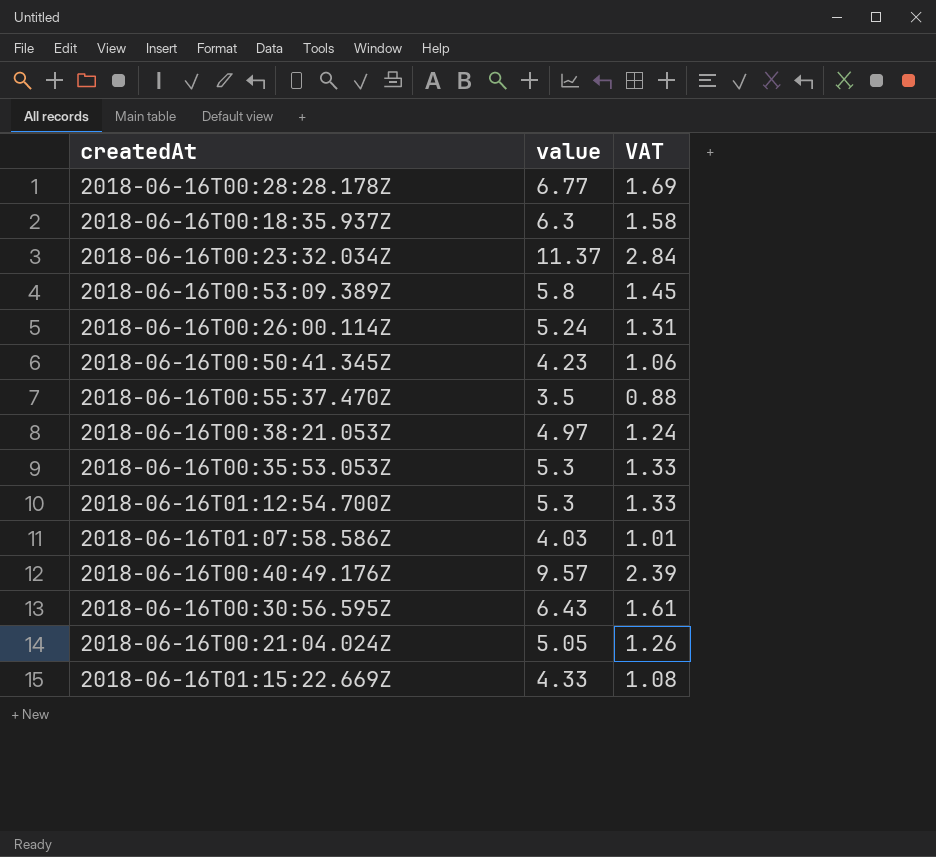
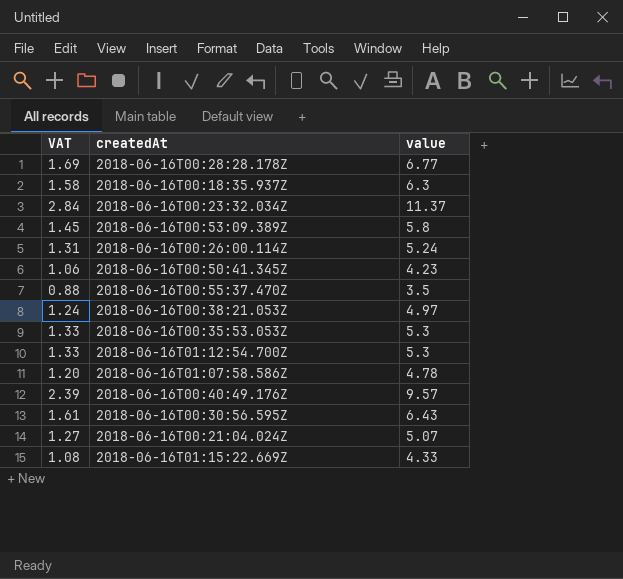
column VAT | position: 3 -> 1
2018-06-16T01:07:58.586Z | VAT: 1.01 -> 1.20
2018-06-16T01:07:58.586Z | value: 4.03 -> 4.78
2018-06-16T00:21:04.024Z | VAT: 1.26 -> 1.27
2018-06-16T00:21:04.024Z | value: 5.05 -> 5.07

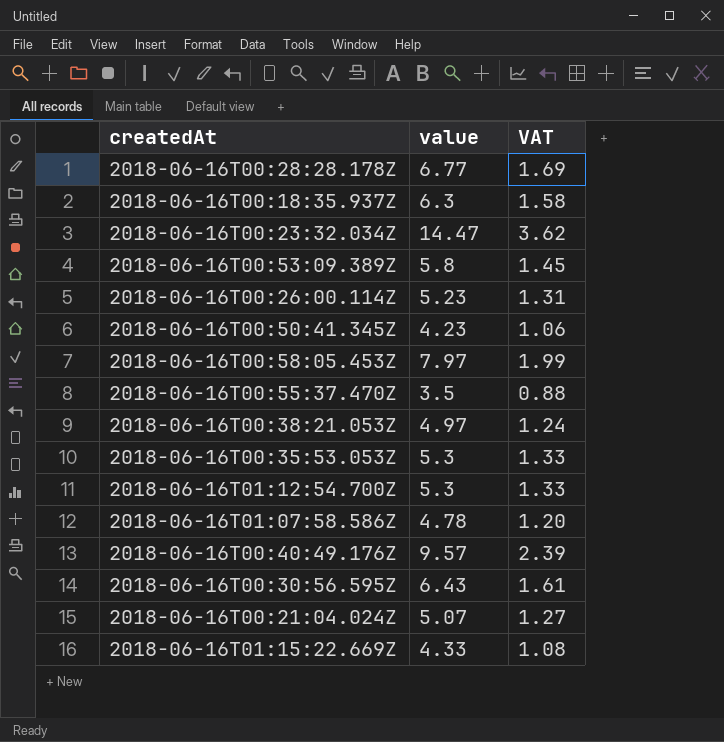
column VAT | position: 1 -> 3
2018-06-16T00:23:32.034Z | value: 11.37 -> 14.47
2018-06-16T00:23:32.034Z | VAT: 2.84 -> 3.62
2018-06-16T00:26:00.114Z | value: 5.24 -> 5.23
row 2018-06-16T00:58:05.453Z: none -> 7.97 | 1.99

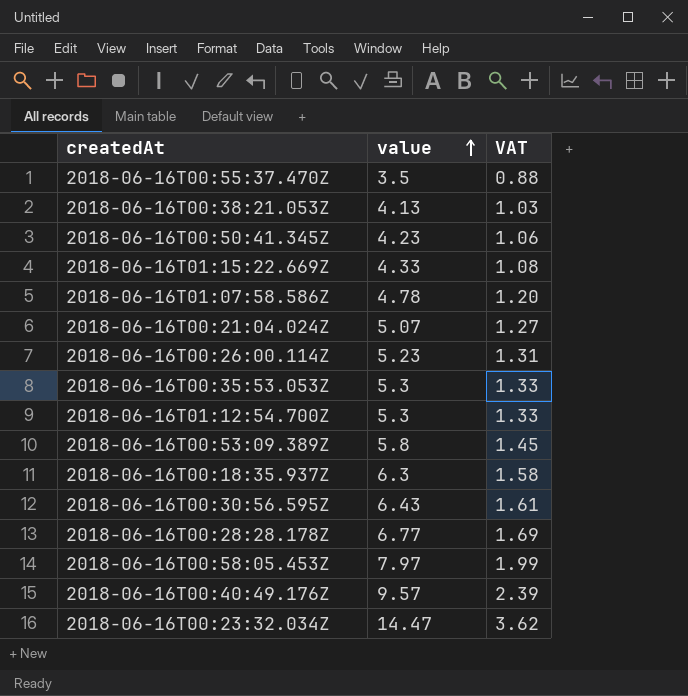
row order: none -> value ascending
2018-06-16T00:38:21.053Z | value: 4.97 -> 4.13
2018-06-16T00:38:21.053Z | VAT: 1.24 -> 1.03

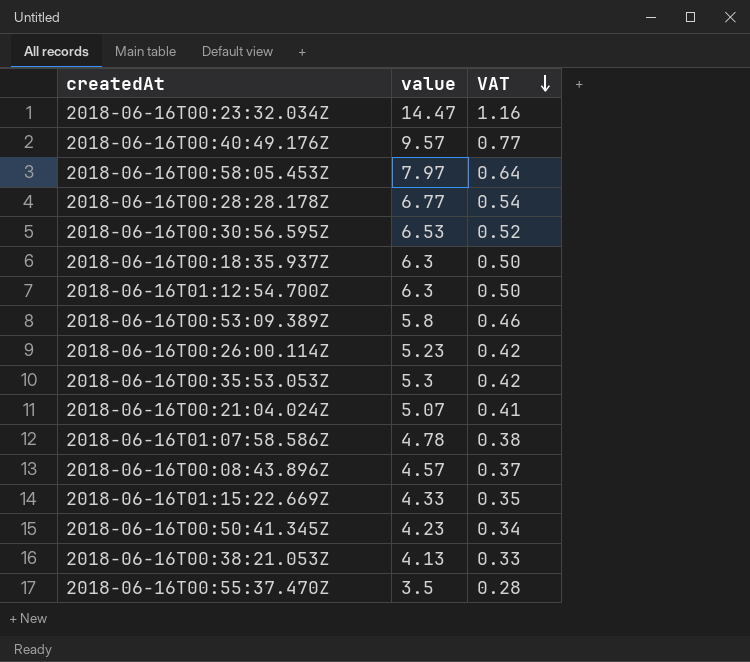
row order: value ascending -> VAT descending
column VAT | formula: [value] * 0.25 -> [value] * 0.08
2018-06-16T00:30:56.595Z | value: 6.43 -> 6.53
2018-06-16T01:12:54.700Z | value: 5.3 -> 6.3
row 2018-06-16T00:08:43.896Z: none -> 4.57 | 0.37

